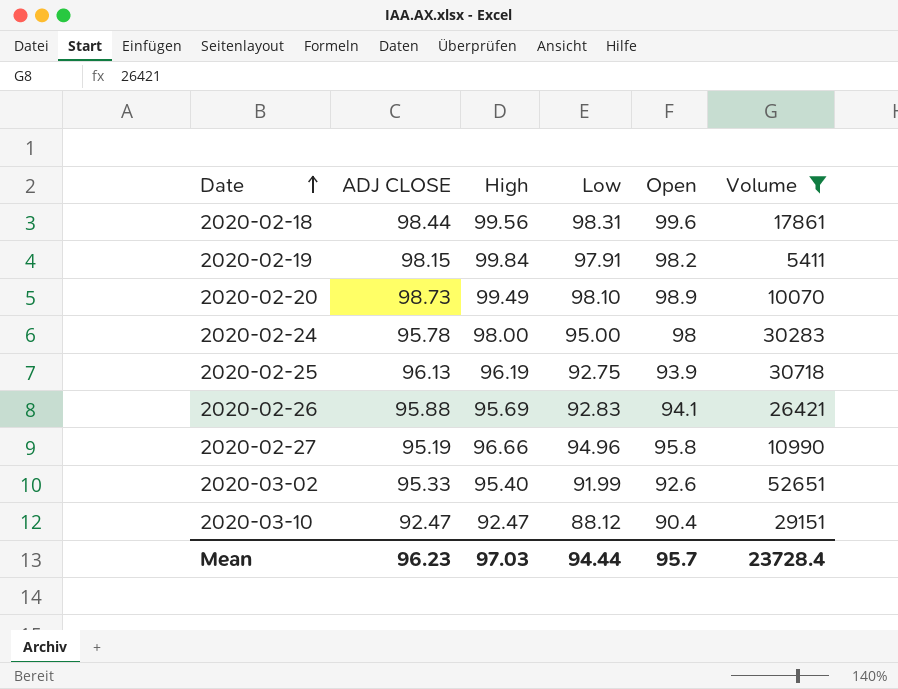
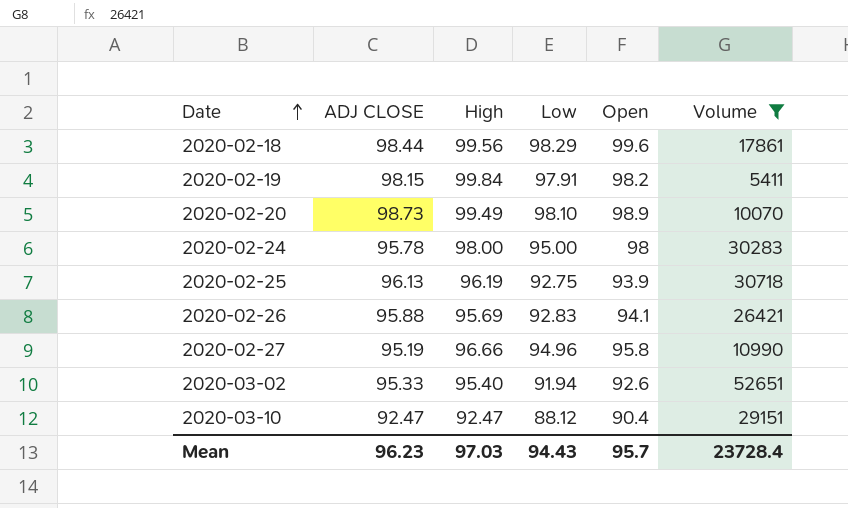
2020-02-18 | Low: 98.31 -> 98.29
2020-03-02 | Low: 91.99 -> 91.94
Mean | Low: 94.44 -> 94.43

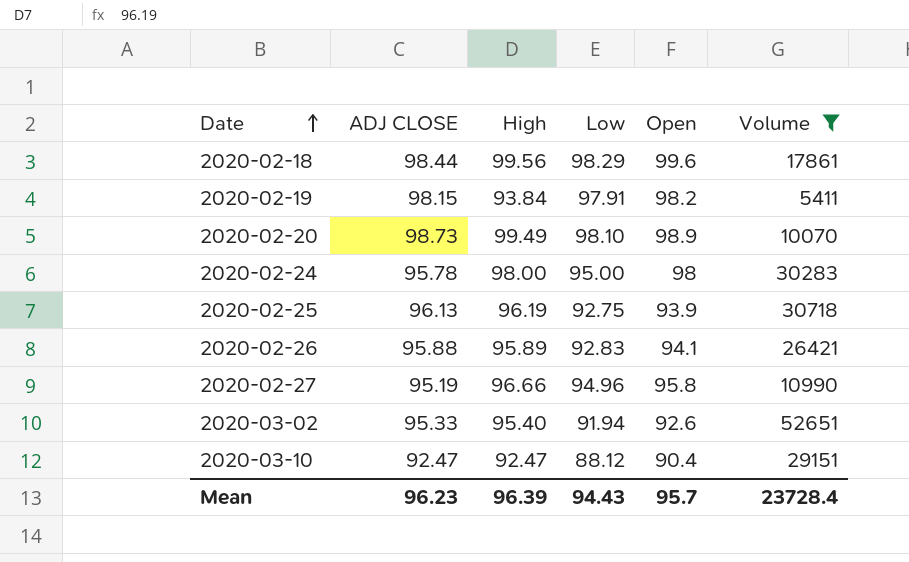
2020-02-19 | High: 99.84 -> 93.84
2020-02-26 | High: 95.69 -> 95.89
Mean | High: 97.03 -> 96.39

